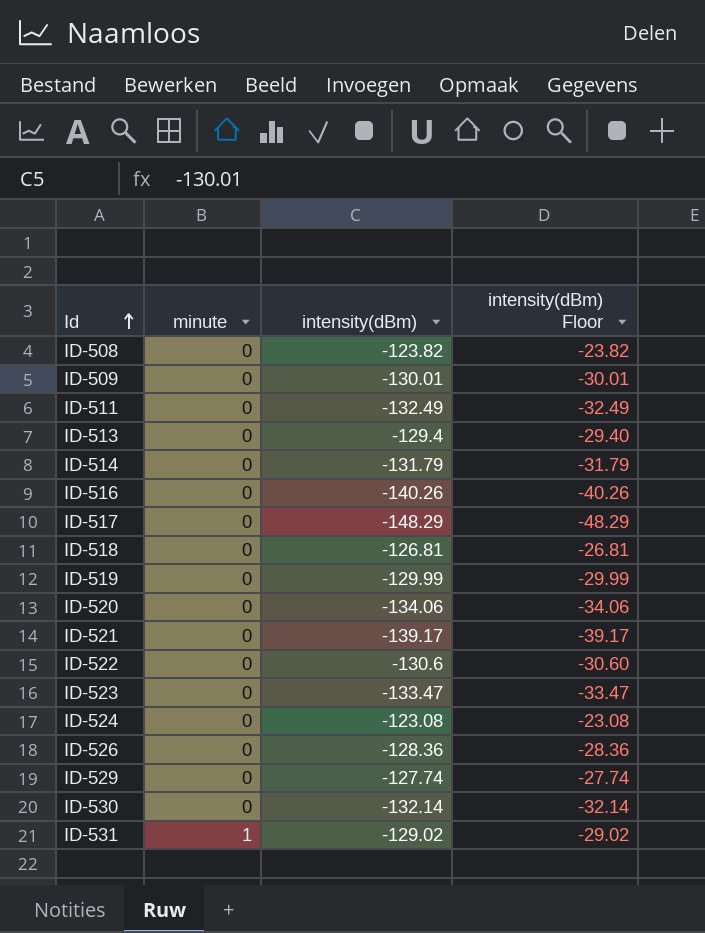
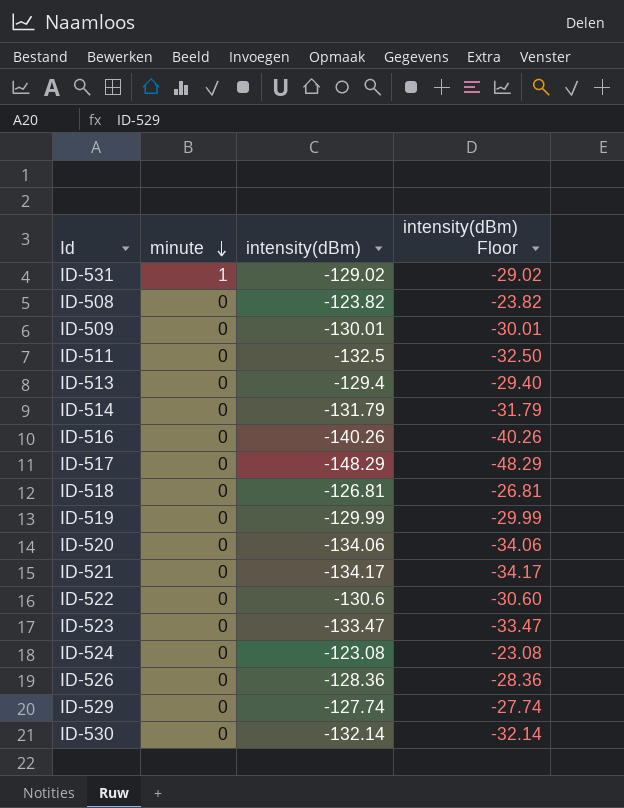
row order: Id ascending -> minute descending
ID-511 | intensity(dBm): -132.49 -> -132.5
ID-511 | intensity(dBm) Floor: -32.49 -> -32.50
ID-521 | intensity(dBm): -139.17 -> -134.17
ID-521 | intensity(dBm) Floor: -39.17 -> -34.17

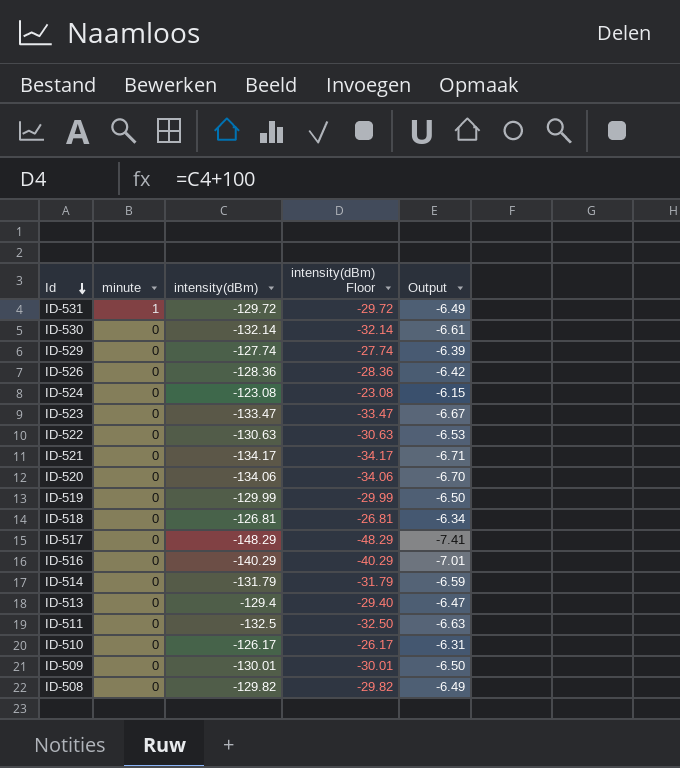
row order: minute descending -> Id descending
column Output | formula: none -> [intensity(dBm)] * 0.05
ID-531 | intensity(dBm): -129.02 -> -129.72
ID-531 | intensity(dBm) Floor: -29.02 -> -29.72
ID-522 | intensity(dBm): -130.6 -> -130.63
ID-522 | intensity(dBm) Floor: -30.60 -> -30.63
ID-516 | intensity(dBm): -140.26 -> -140.29
ID-516 | intensity(dBm) Floor: -40.26 -> -40.29
row ID-510: none -> 0 | -126.17 | -26.17 | -6.31
ID-508 | intensity(dBm): -123.82 -> -129.82
ID-508 | intensity(dBm) Floor: -23.82 -> -29.82

